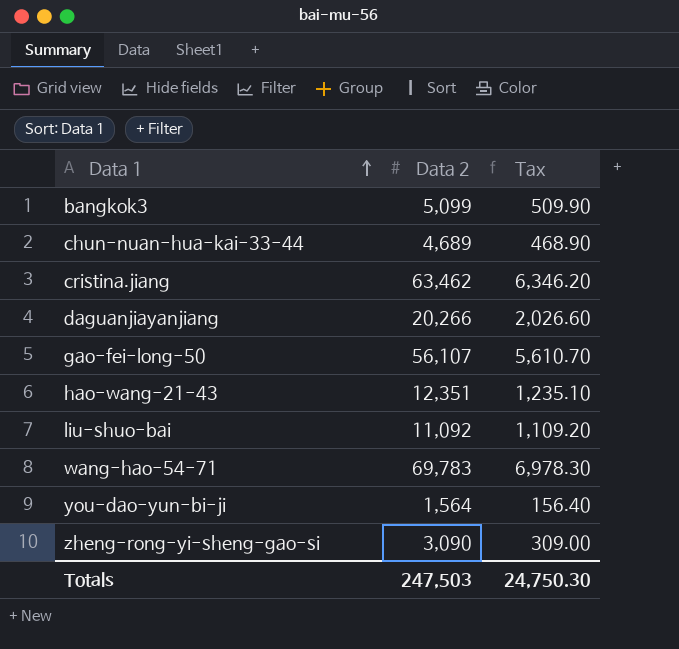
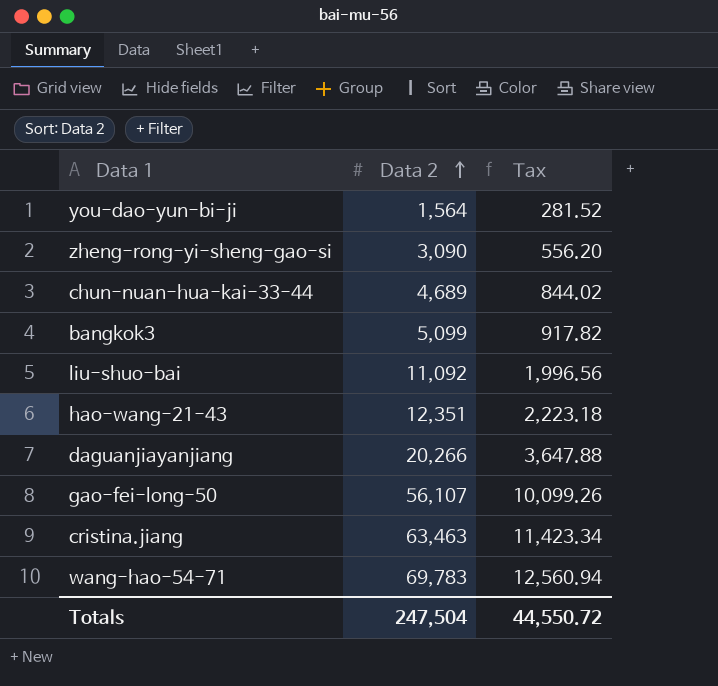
row order: Data 1 ascending -> Data 2 ascending
column Tax | formula: [Data 2] * 0.1 -> [Data 2] * 0.18
cristina.jiang | Data 2: 63,462 -> 63,463
Totals | Data 2: 247,503 -> 247,504
Totals | Tax: 24,750.30 -> 44,550.72

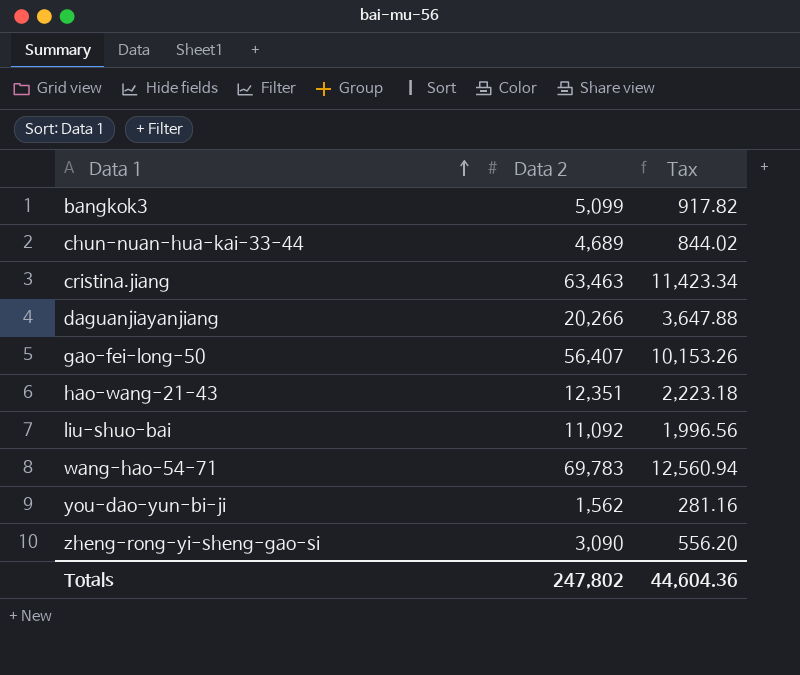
row order: Data 2 ascending -> Data 1 ascending
gao-fei-long-50 | Data 2: 56,107 -> 56,407
gao-fei-long-50 | Tax: 10,099.26 -> 10,153.26
you-dao-yun-bi-ji | Data 2: 1,564 -> 1,562
you-dao-yun-bi-ji | Tax: 281.52 -> 281.16
Totals | Data 2: 247,504 -> 247,802
Totals | Tax: 44,550.72 -> 44,604.36

